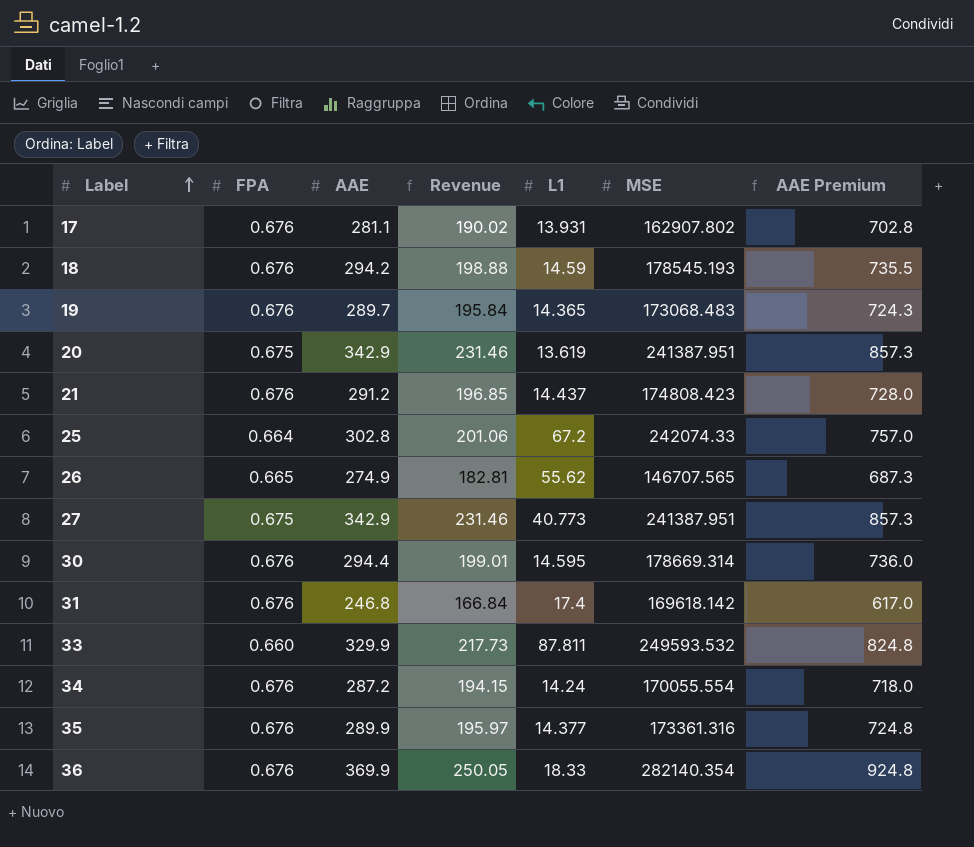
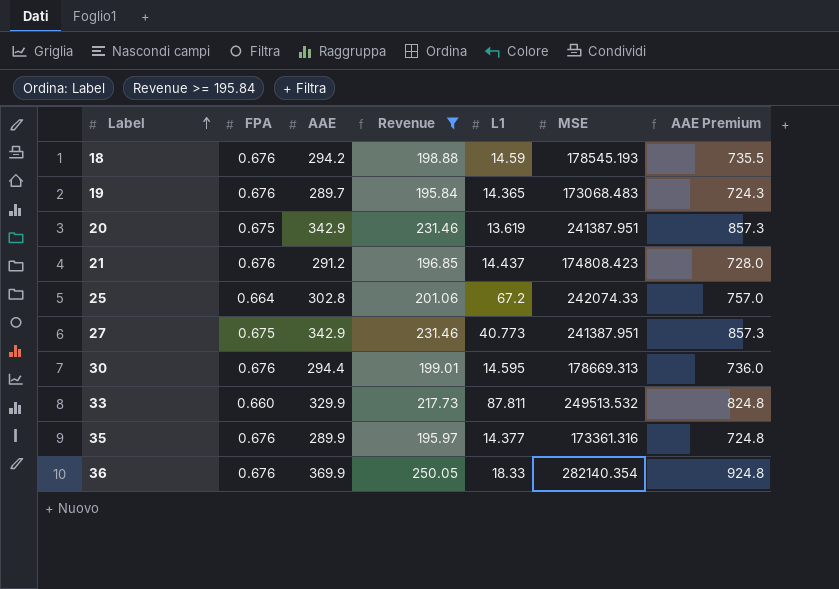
filter: none -> Revenue >= 195.84
30 | MSE: 178669.314 -> 178669.313
33 | MSE: 249593.532 -> 249513.532

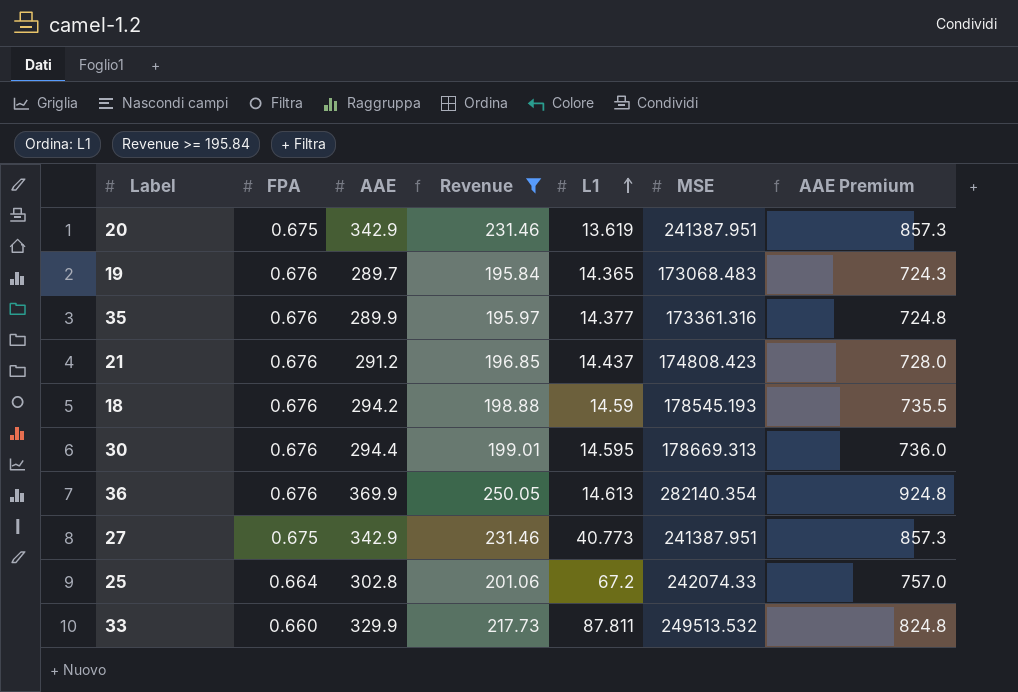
row order: Label ascending -> L1 ascending
36 | L1: 18.33 -> 14.613

